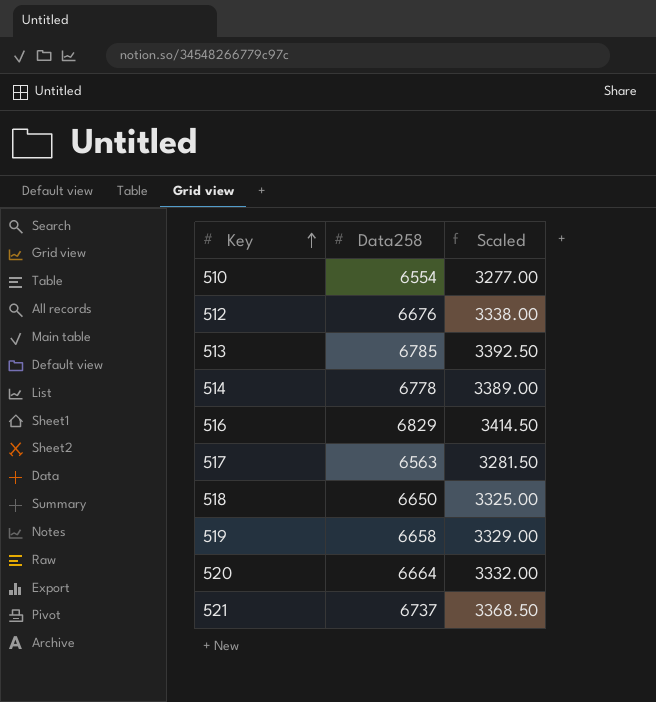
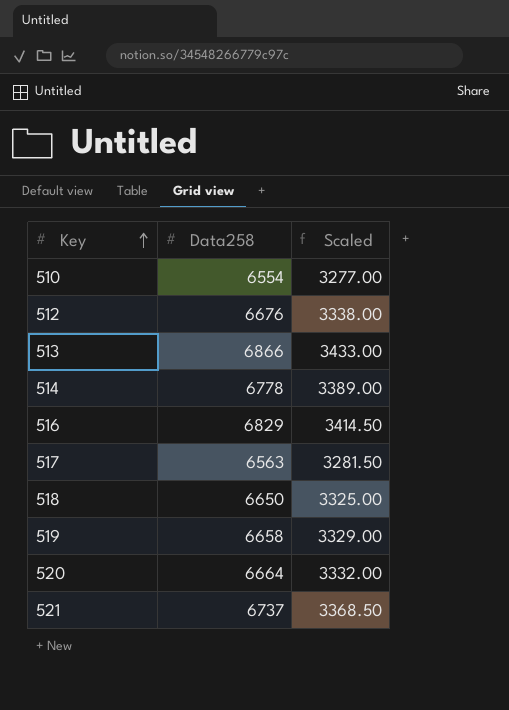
513 | Data258: 6785 -> 6866
513 | Scaled: 3392.50 -> 3433.00

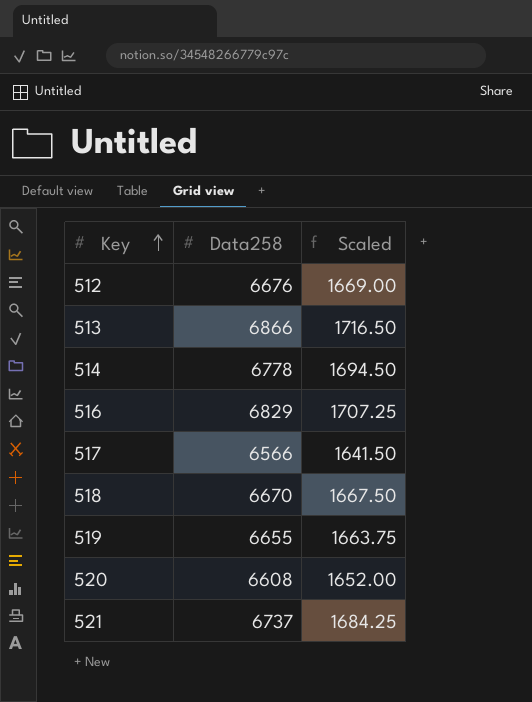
column Scaled | formula: [Data258] * 0.5 -> [Data258] * 0.25
row 510: 6554 | 3277.00 -> none
517 | Data258: 6563 -> 6566
518 | Data258: 6650 -> 6670
519 | Data258: 6658 -> 6655
520 | Data258: 6664 -> 6608

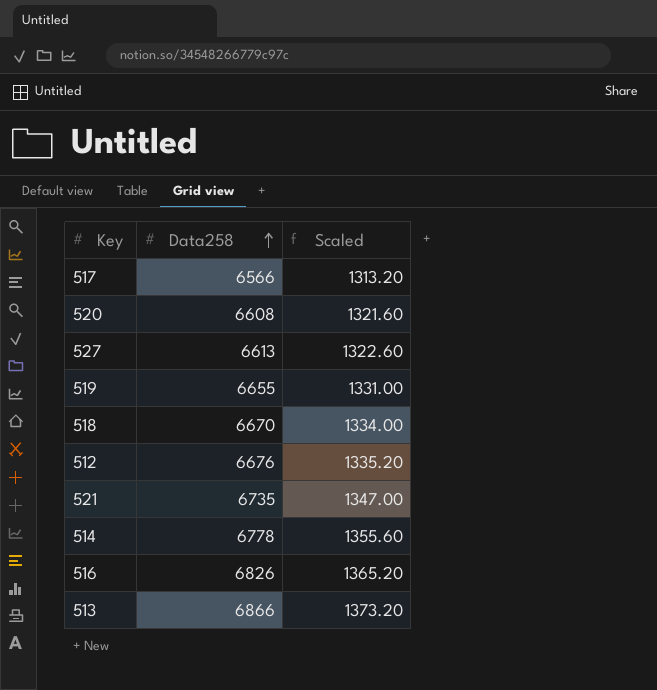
row order: Key ascending -> Data258 ascending
column Scaled | formula: [Data258] * 0.25 -> [Data258] * 0.2
row 527: none -> 6613 | 1322.60
521 | Data258: 6737 -> 6735
516 | Data258: 6829 -> 6826

